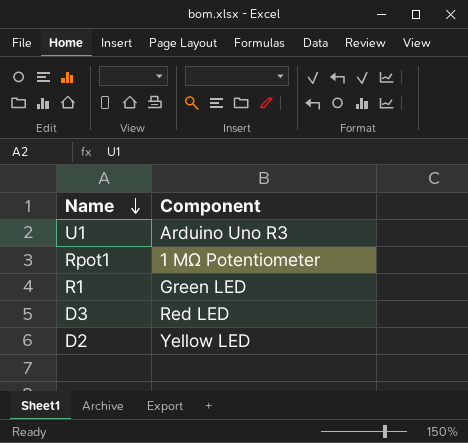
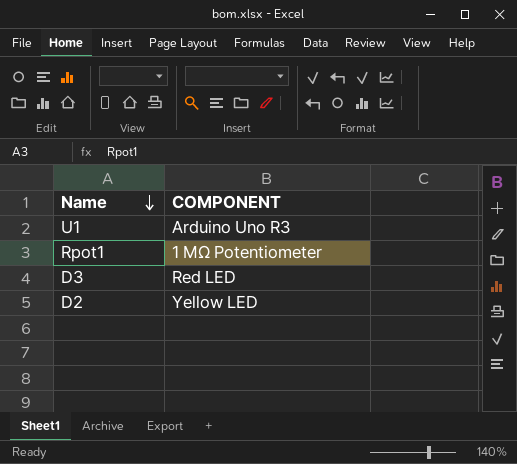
column name: Component -> COMPONENT
row R1: Green LED -> none

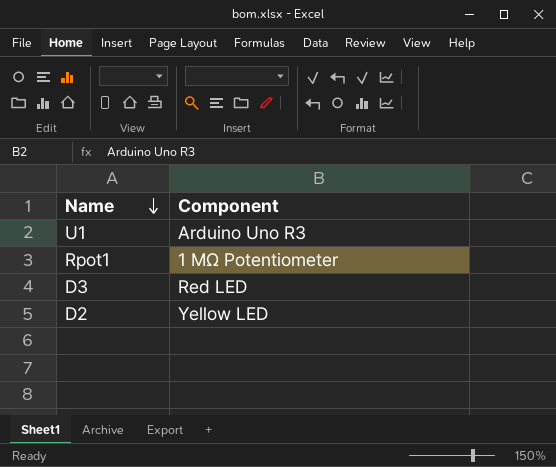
column name: COMPONENT -> Component

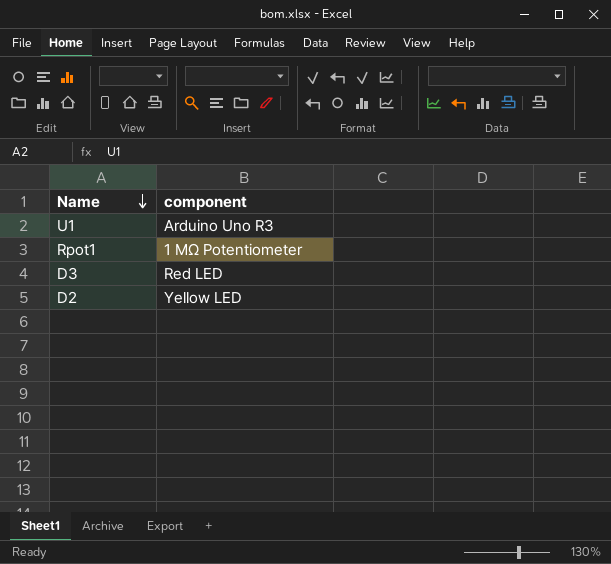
column name: Component -> component

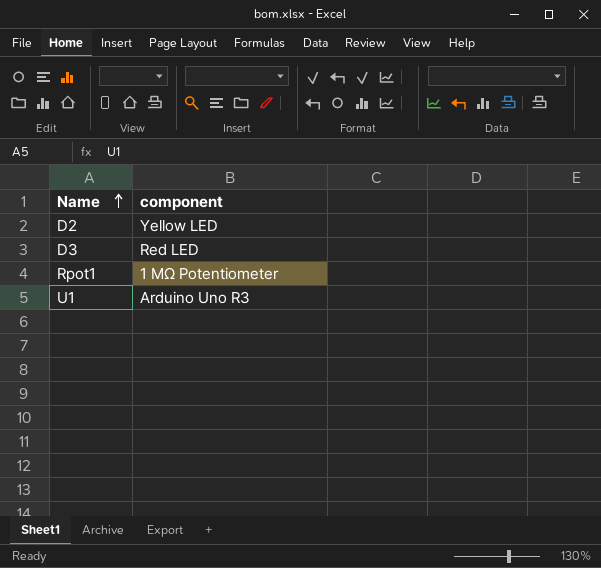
row order: Name descending -> Name ascending

